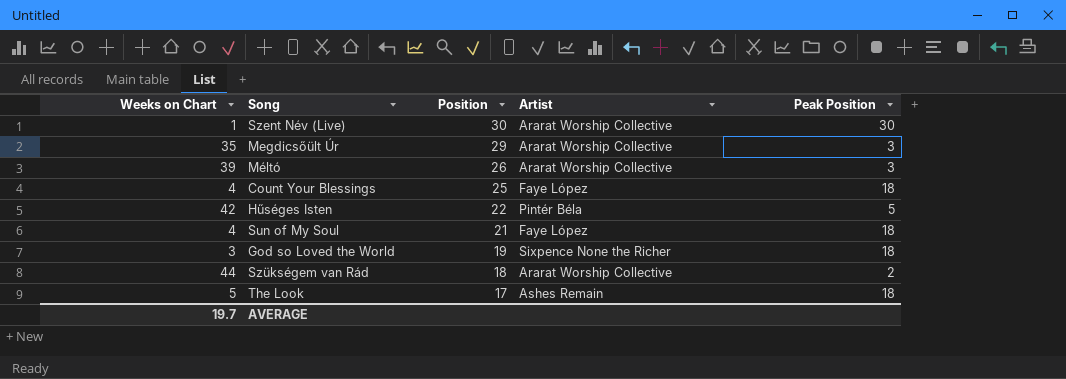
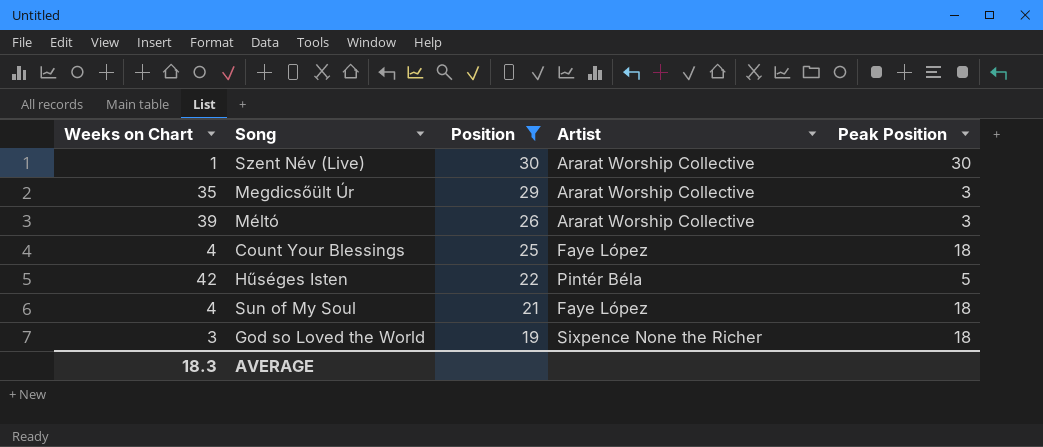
filter: none -> Position >= 19
AVERAGE | Weeks on Chart: 19.7 -> 18.3

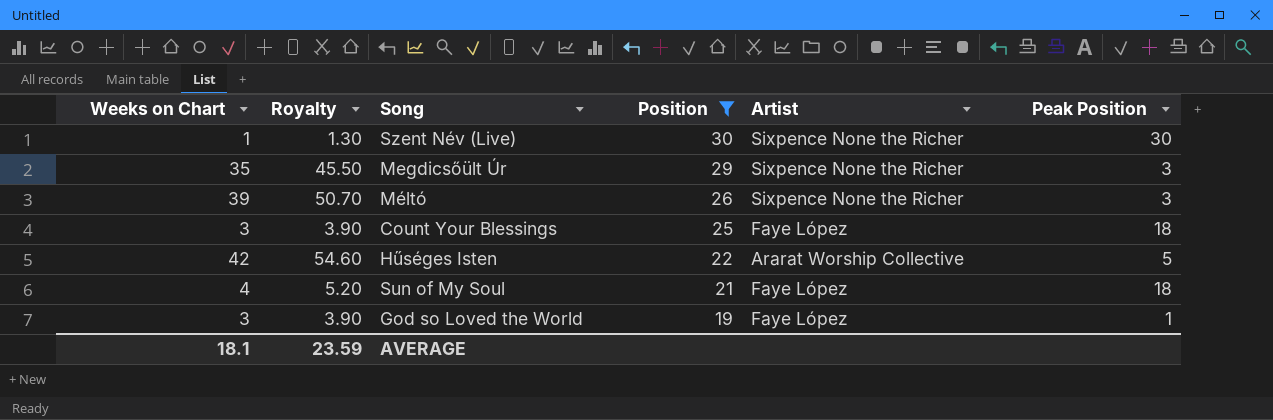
column Royalty | formula: none -> [Weeks on Chart] * 1.3
Szent Név (Live) | Artist: Ararat Worship Collective -> Sixpence None the Richer
Megdicsőült Úr | Artist: Ararat Worship Collective -> Sixpence None the Richer
Méltó | Artist: Ararat Worship Collective -> Sixpence None the Richer
Count Your Blessings | Weeks on Chart: 4 -> 3
Hűséges Isten | Artist: Pintér Béla -> Ararat Worship Collective
God so Loved the World | Artist: Sixpence None the Richer -> Faye López
God so Loved the World | Peak Position: 18 -> 1
AVERAGE | Weeks on Chart: 18.3 -> 18.1

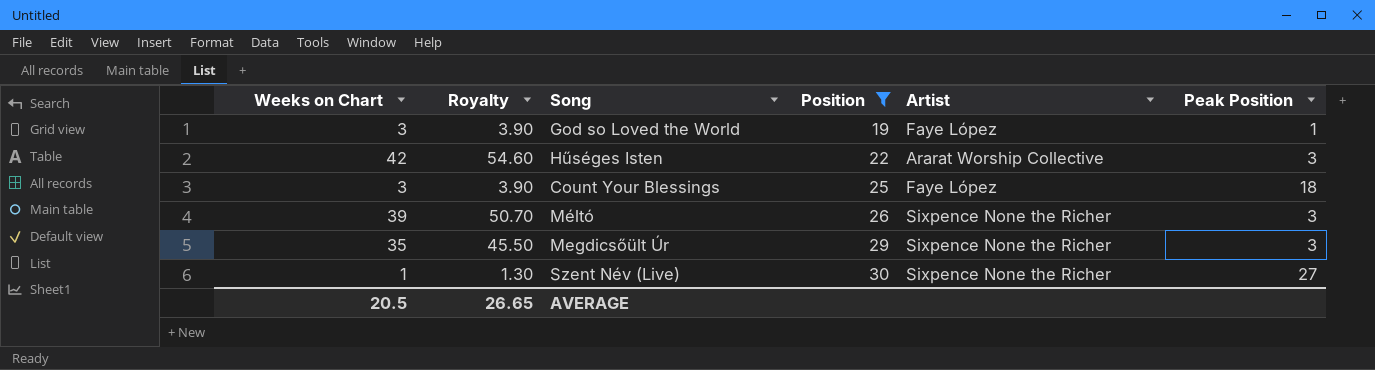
row order: Position descending -> Position ascending
row Sun of My Soul: 4 | 5.20 | 21 | Faye López | 18 -> none
Hűséges Isten | Peak Position: 5 -> 3
Szent Név (Live) | Peak Position: 30 -> 27
AVERAGE | Weeks on Chart: 18.1 -> 20.5
AVERAGE | Royalty: 23.59 -> 26.65

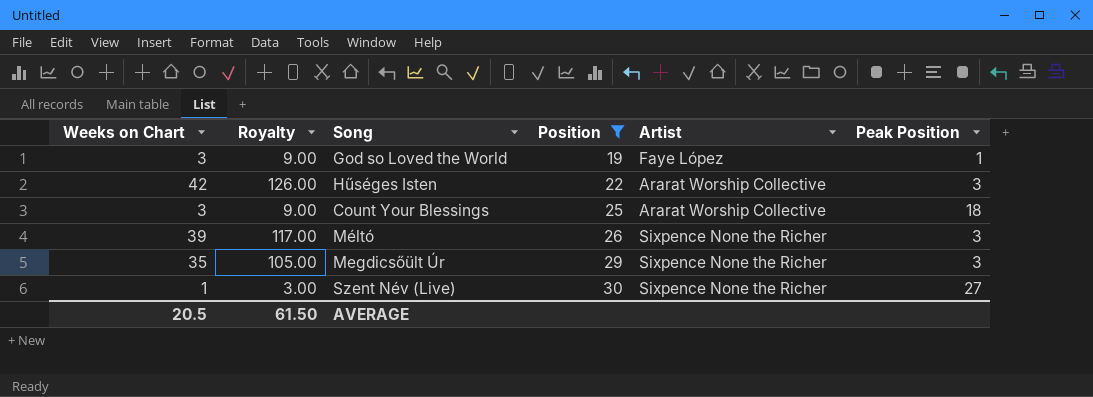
column Royalty | formula: [Weeks on Chart] * 1.3 -> [Weeks on Chart] * 3
Count Your Blessings | Artist: Faye López -> Ararat Worship Collective
AVERAGE | Royalty: 26.65 -> 61.50

